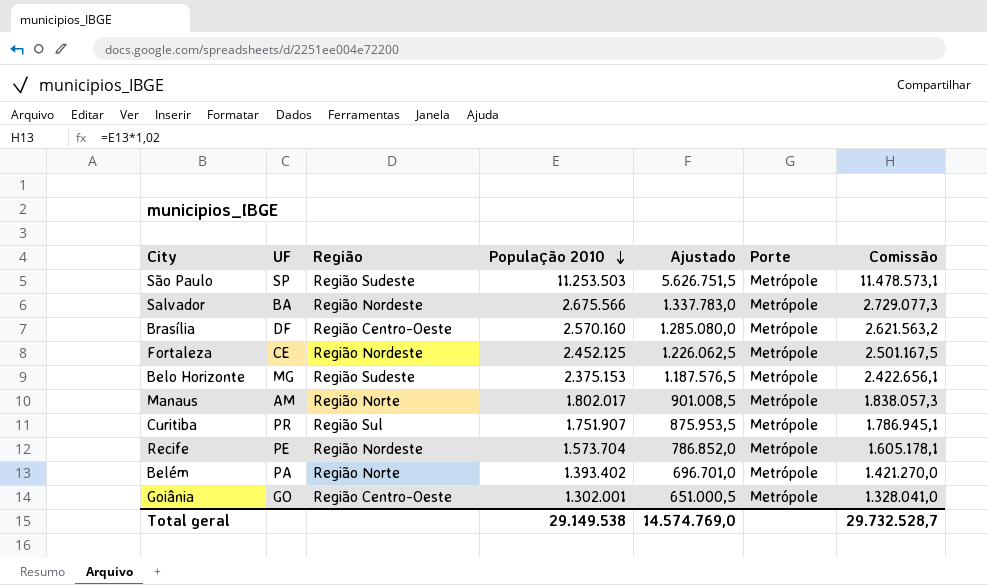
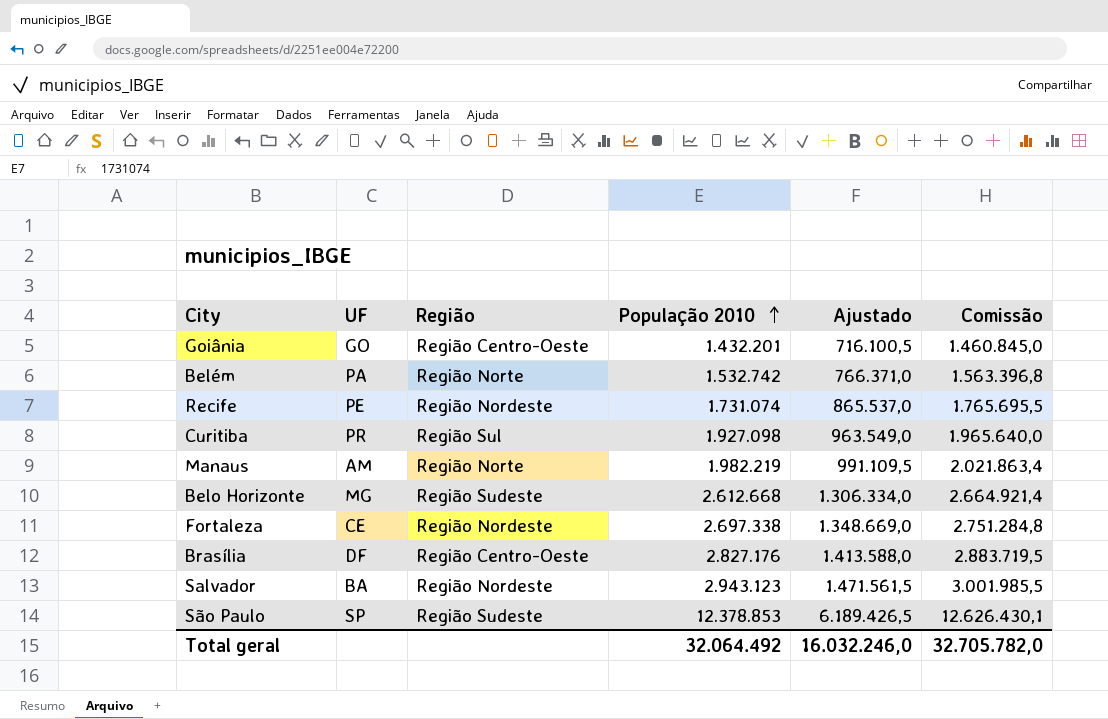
row order: População 2010 descending -> População 2010 ascending
column Porte | position: 6 -> none
Goiânia | População 2010: 1.302.001 -> 1.432.201
Goiânia | Ajustado: 651.000,5 -> 716.100,5
Goiânia | Comissão: 1.328.041,0 -> 1.460.845,0
Belém | População 2010: 1.393.402 -> 1.532.742
Belém | Ajustado: 696.701,0 -> 766.371,0
Belém | Comissão: 1.421.270,0 -> 1.563.396,8
Recife | População 2010: 1.573.704 -> 1.731.074
Recife | Ajustado: 786.852,0 -> 865.537,0
Recife | Comissão: 1.605.178,1 -> 1.765.695,5
Curitiba | População 2010: 1.751.907 -> 1.927.098
Curitiba | Ajustado: 875.953,5 -> 963.549,0
Curitiba | Comissão: 1.786.945,1 -> 1.965.640,0
Manaus | População 2010: 1.802.017 -> 1.982.219
Manaus | Ajustado: 901.008,5 -> 991.109,5
Manaus | Comissão: 1.838.057,3 -> 2.021.863,4
Belo Horizonte | População 2010: 2.375.153 -> 2.612.668
Belo Horizonte | Ajustado: 1.187.576,5 -> 1.306.334,0
Belo Horizonte | Comissão: 2.422.656,1 -> 2.664.921,4
Fortaleza | População 2010: 2.452.125 -> 2.697.338
Fortaleza | Ajustado: 1.226.062,5 -> 1.348.669,0
Fortaleza | Comissão: 2.501.167,5 -> 2.751.284,8
Brasília | População 2010: 2.570.160 -> 2.827.176
Brasília | Ajustado: 1.285.080,0 -> 1.413.588,0
Brasília | Comissão: 2.621.563,2 -> 2.883.719,5
Salvador | População 2010: 2.675.566 -> 2.943.123
Salvador | Ajustado: 1.337.783,0 -> 1.471.561,5
Salvador | Comissão: 2.729.077,3 -> 3.001.985,5
São Paulo | População 2010: 11.253.503 -> 12.378.853
São Paulo | Ajustado: 5.626.751,5 -> 6.189.426,5
São Paulo | Comissão: 11.478.573,1 -> 12.626.430,1
Total geral | População 2010: 29.149.538 -> 32.064.492
Total geral | Ajustado: 14.574.769,0 -> 16.032.246,0
Total geral | Comissão: 29.732.528,7 -> 32.705.782,0

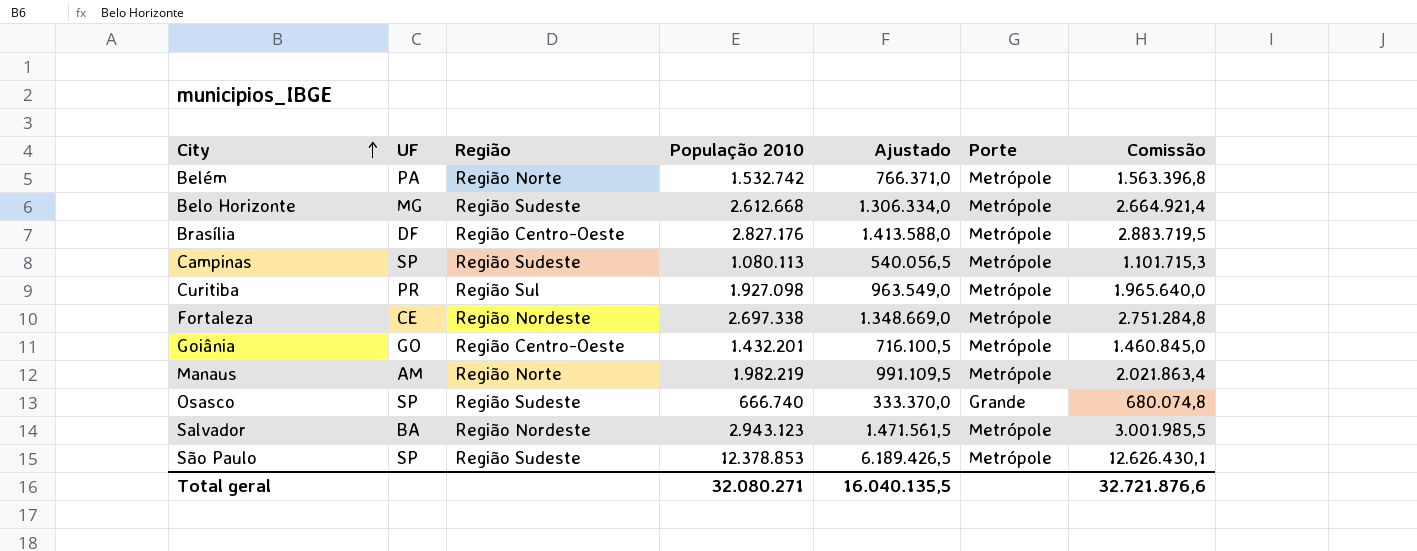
row order: População 2010 ascending -> City ascending
column Porte | position: none -> 6
row Recife: PE | Região Nordeste | 1.731.074 | 865.537,0 | 1.765.695,5 -> none
row Campinas: none -> SP | Região Sudeste | 1.080.113 | 540.056,5 | Metrópole | 1.101.715,3
row Osasco: none -> SP | Região Sudeste | 666.740 | 333.370,0 | Grande | 680.074,8
Total geral | População 2010: 32.064.492 -> 32.080.271
Total geral | Ajustado: 16.032.246,0 -> 16.040.135,5
Total geral | Comissão: 32.705.782,0 -> 32.721.876,6

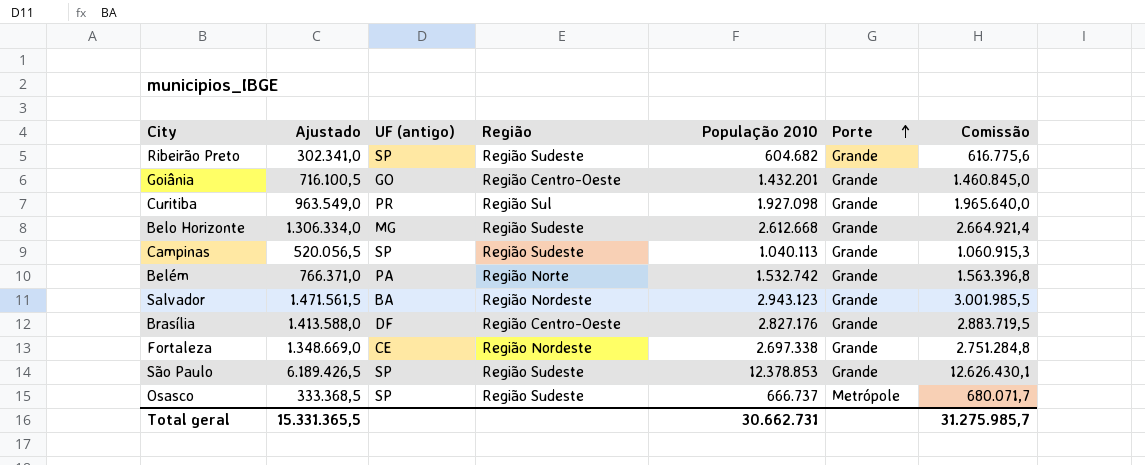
row order: City ascending -> Porte ascending
column Ajustado | position: 5 -> 2
column name: UF -> UF (antigo)
row Manaus: AM | Região Norte | 1.982.219 | 991.109,5 | Metrópole | 2.021.863,4 -> none
row Ribeirão Preto: none -> 302.341,0 | SP | Região Sudeste | 604.682 | Grande | 616.775,6
Goiânia | Porte: Metrópole -> Grande
Curitiba | Porte: Metrópole -> Grande
Belo Horizonte | Porte: Metrópole -> Grande
Campinas | Ajustado: 540.056,5 -> 520.056,5
Campinas | População 2010: 1.080.113 -> 1.040.113
Campinas | Porte: Metrópole -> Grande
Campinas | Comissão: 1.101.715,3 -> 1.060.915,3
Belém | Porte: Metrópole -> Grande
Salvador | Porte: Metrópole -> Grande
Brasília | Porte: Metrópole -> Grande
Fortaleza | Porte: Metrópole -> Grande
São Paulo | Porte: Metrópole -> Grande
Osasco | Ajustado: 333.370,0 -> 333.368,5
Osasco | População 2010: 666.740 -> 666.737
Osasco | Porte: Grande -> Metrópole
Osasco | Comissão: 680.074,8 -> 680.071,7
Total geral | Ajustado: 16.040.135,5 -> 15.331.365,5
Total geral | População 2010: 32.080.271 -> 30.662.731
Total geral | Comissão: 32.721.876,6 -> 31.275.985,7

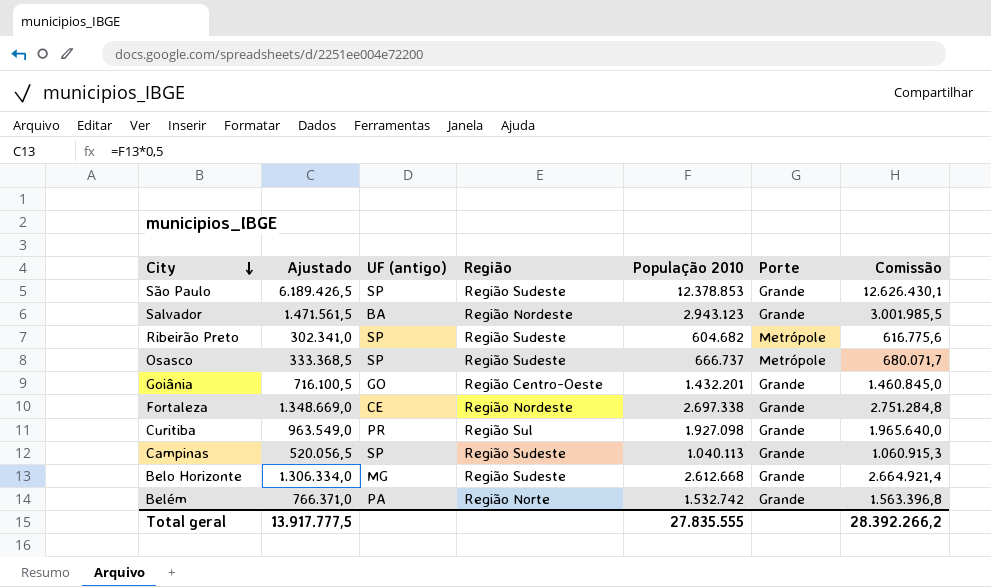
row order: Porte ascending -> City descending
row Brasília: 1.413.588,0 | DF | Região Centro-Oeste | 2.827.176 | Grande | 2.883.719,5 -> none
Ribeirão Preto | Porte: Grande -> Metrópole
Total geral | Ajustado: 15.331.365,5 -> 13.917.777,5
Total geral | População 2010: 30.662.731 -> 27.835.555
Total geral | Comissão: 31.275.985,7 -> 28.392.266,2

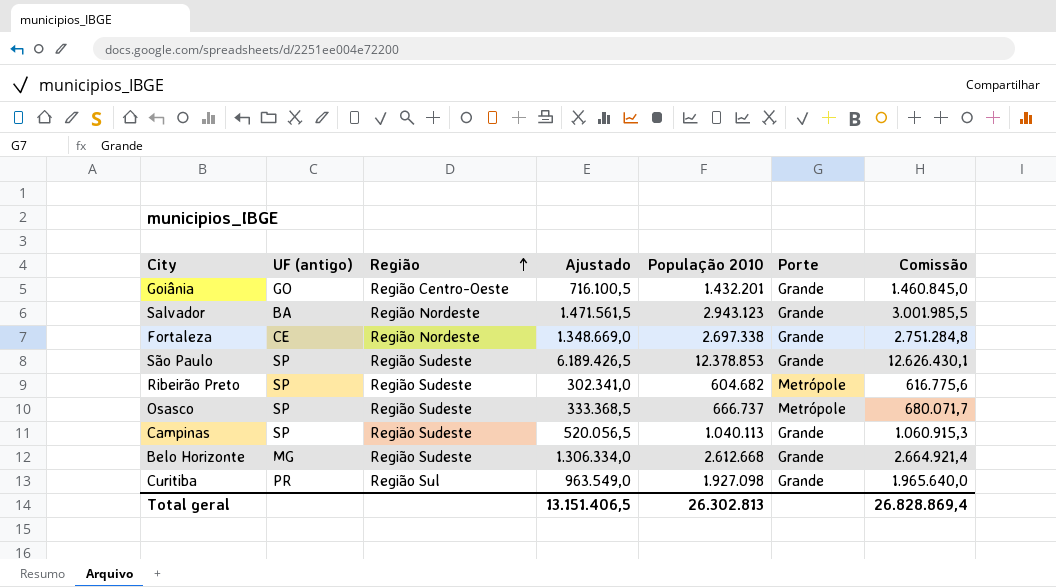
row order: City descending -> Região ascending
column Ajustado | position: 2 -> 4
row Belém: 766.371,0 | PA | Região Norte | 1.532.742 | Grande | 1.563.396,8 -> none
Total geral | Ajustado: 13.917.777,5 -> 13.151.406,5
Total geral | População 2010: 27.835.555 -> 26.302.813
Total geral | Comissão: 28.392.266,2 -> 26.828.869,4

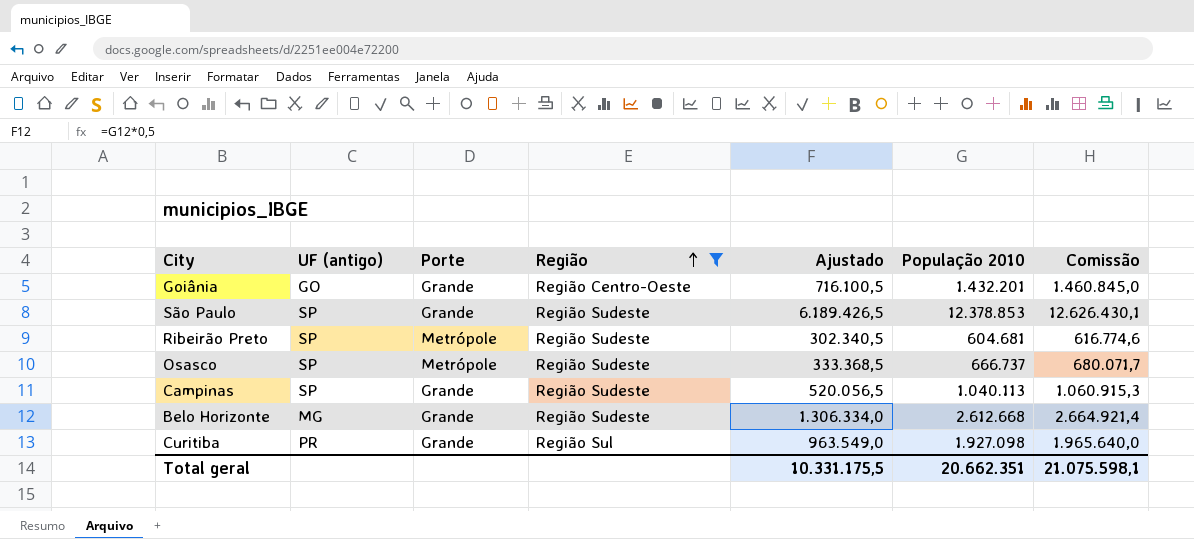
filter: none -> Região != Região Nordeste
column Porte | position: 6 -> 3
Ribeirão Preto | Ajustado: 302.341,0 -> 302.340,5
Ribeirão Preto | População 2010: 604.682 -> 604.681
Ribeirão Preto | Comissão: 616.775,6 -> 616.774,6
Total geral | Ajustado: 13.151.406,5 -> 10.331.175,5
Total geral | População 2010: 26.302.813 -> 20.662.351
Total geral | Comissão: 26.828.869,4 -> 21.075.598,1

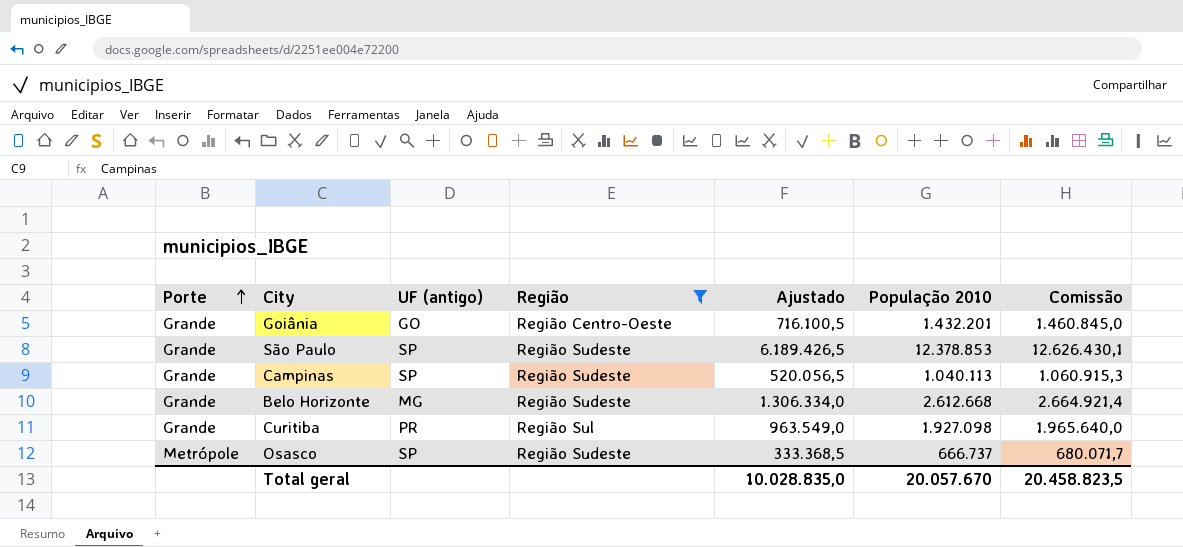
row order: Região ascending -> Porte ascending
column Porte | position: 3 -> 1
row Ribeirão Preto: SP | Metrópole | Região Sudeste | 302.340,5 | 604.681 | 616.774,6 -> none
Total geral | Ajustado: 10.331.175,5 -> 10.028.835,0
Total geral | População 2010: 20.662.351 -> 20.057.670
Total geral | Comissão: 21.075.598,1 -> 20.458.823,5

